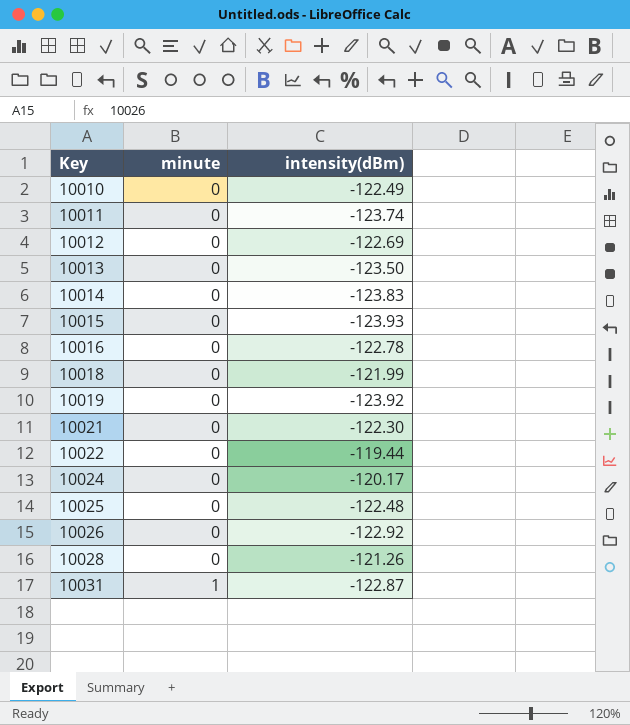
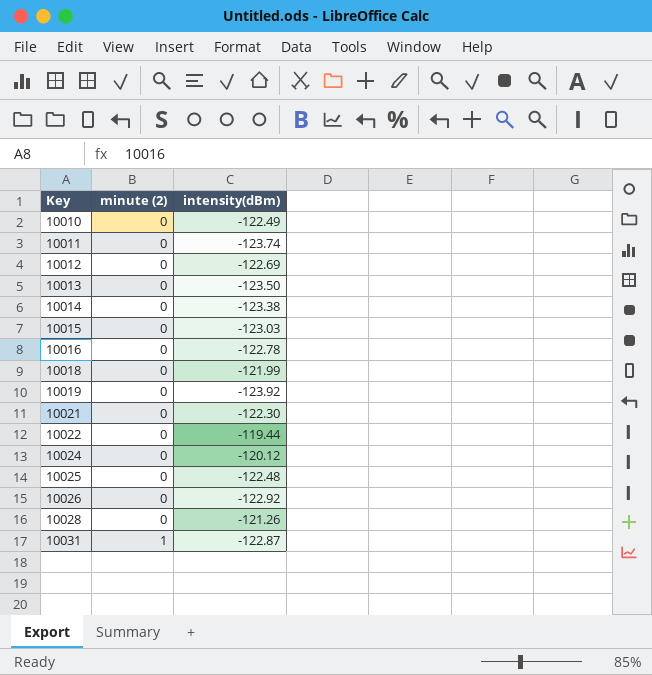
column name: minute -> minute (2)
10014 | intensity(dBm): -123.83 -> -123.38
10015 | intensity(dBm): -123.93 -> -123.03
10024 | intensity(dBm): -120.17 -> -120.12

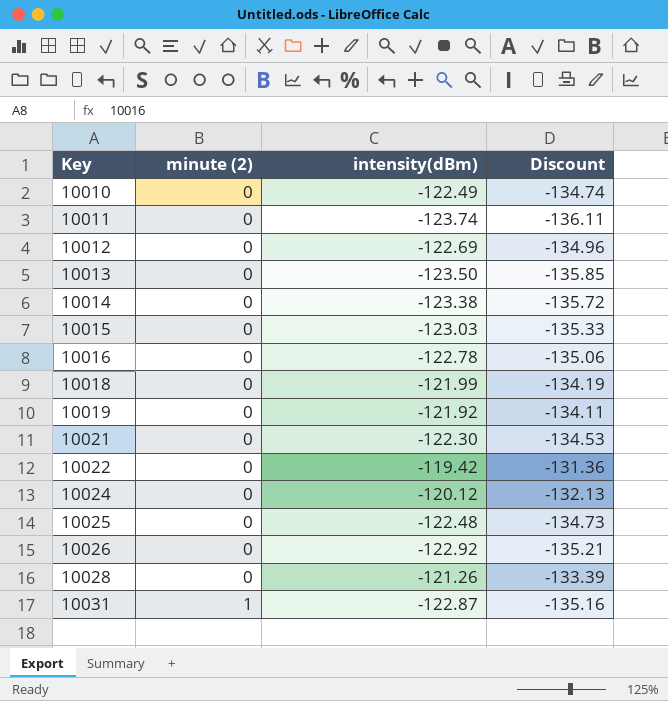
column Discount | formula: none -> [intensity(dBm)] * 1.1
10019 | intensity(dBm): -123.92 -> -121.92
10022 | intensity(dBm): -119.44 -> -119.42

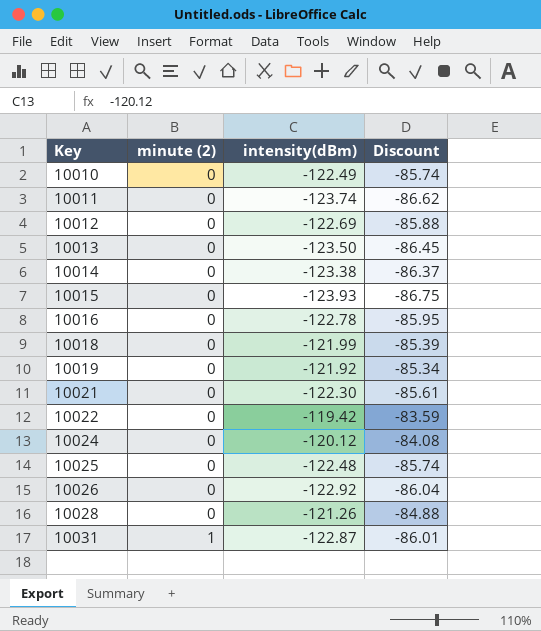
column Discount | formula: [intensity(dBm)] * 1.1 -> [intensity(dBm)] * 0.7
10015 | intensity(dBm): -123.03 -> -123.93

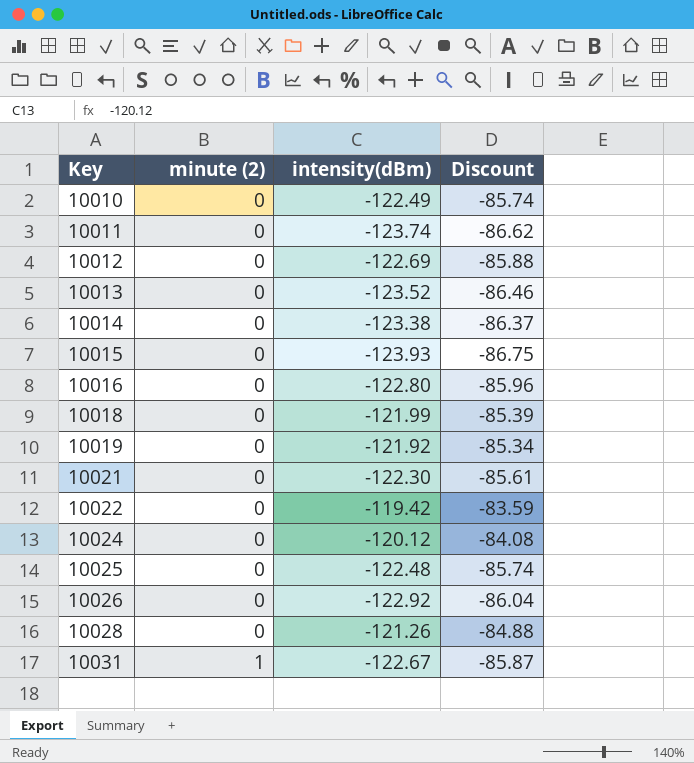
10013 | intensity(dBm): -123.50 -> -123.52
10013 | Discount: -86.45 -> -86.46
10016 | intensity(dBm): -122.78 -> -122.80
10016 | Discount: -85.95 -> -85.96
10031 | intensity(dBm): -122.87 -> -122.67
10031 | Discount: -86.01 -> -85.87

